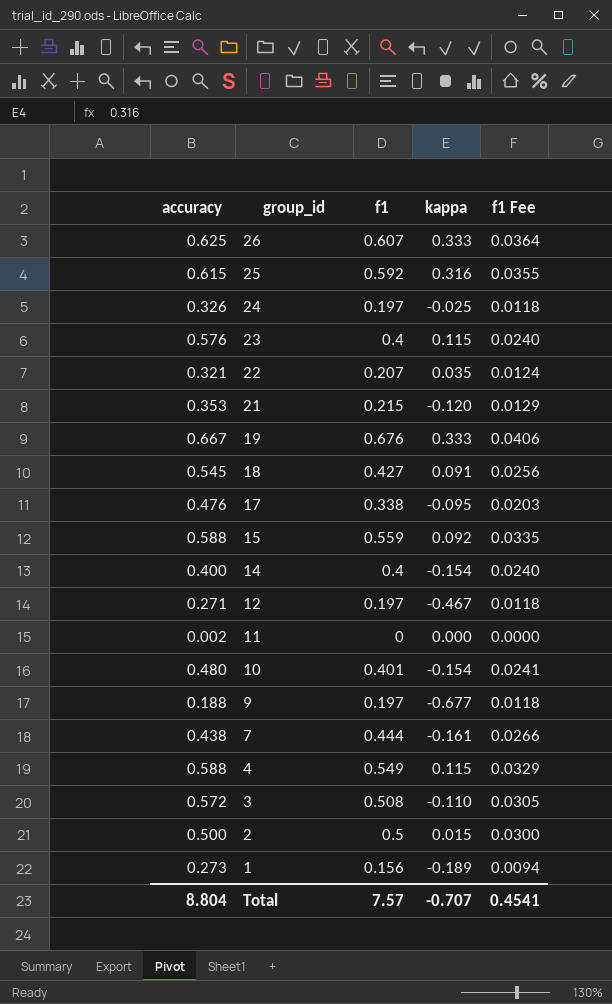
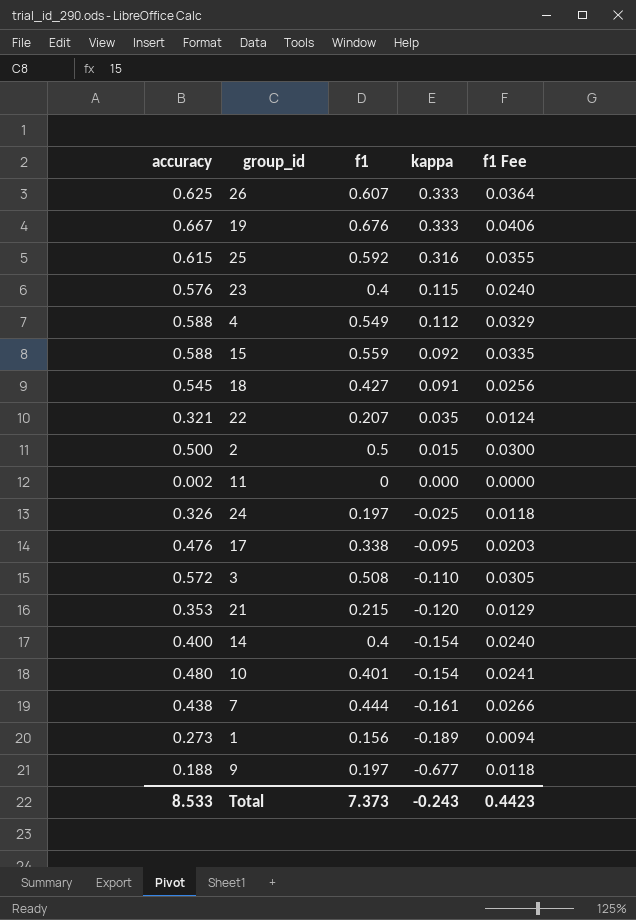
row order: group_id descending -> kappa descending
row 12: 0.271 | 0.197 | -0.467 | 0.0118 -> none
4 | kappa: 0.115 -> 0.112
Total | accuracy: 8.804 -> 8.533
Total | f1: 7.57 -> 7.373
Total | kappa: -0.707 -> -0.243
Total | f1 Fee: 0.4541 -> 0.4423

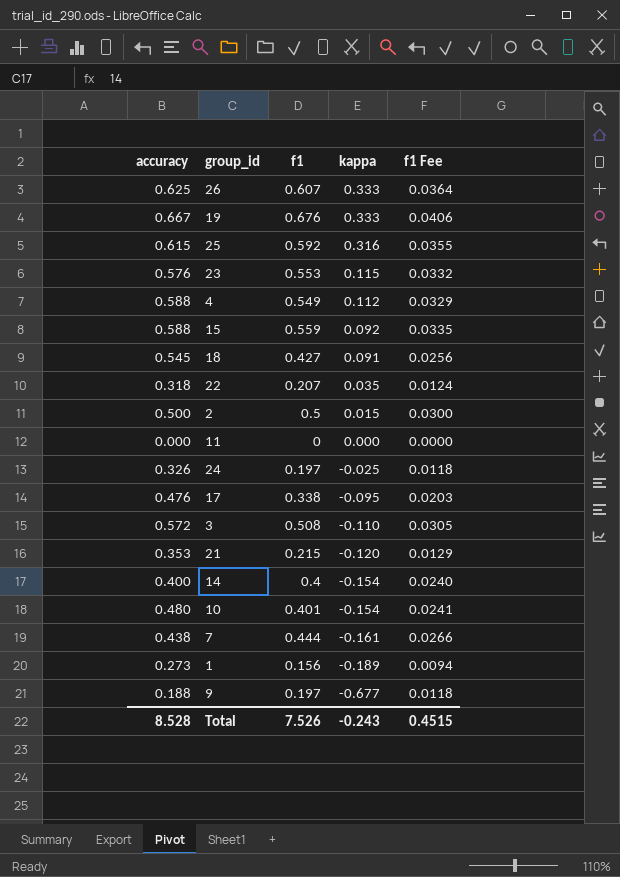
23 | f1: 0.4 -> 0.553
23 | f1 Fee: 0.0240 -> 0.0332
22 | accuracy: 0.321 -> 0.318
11 | accuracy: 0.002 -> 0.000
Total | accuracy: 8.533 -> 8.528
Total | f1: 7.373 -> 7.526
Total | f1 Fee: 0.4423 -> 0.4515

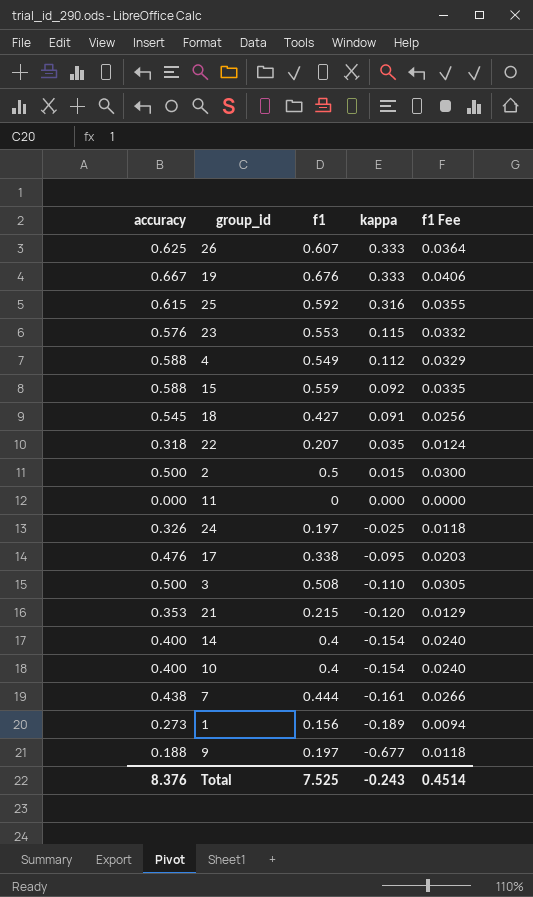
3 | accuracy: 0.572 -> 0.500
10 | accuracy: 0.480 -> 0.400
10 | f1: 0.401 -> 0.4
10 | f1 Fee: 0.0241 -> 0.0240
Total | accuracy: 8.528 -> 8.376
Total | f1: 7.526 -> 7.525
Total | f1 Fee: 0.4515 -> 0.4514

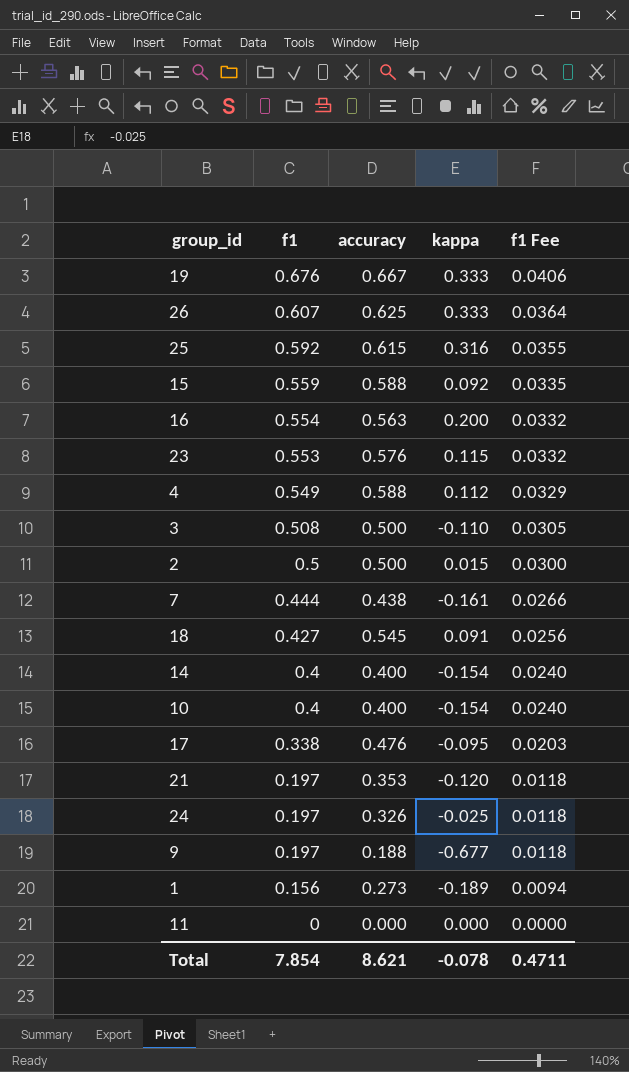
row order: kappa descending -> f1 descending
column accuracy | position: 1 -> 3
row 22: 0.318 | 0.207 | 0.035 | 0.0124 -> none
row 16: none -> 0.554 | 0.563 | 0.200 | 0.0332
21 | f1: 0.215 -> 0.197
21 | f1 Fee: 0.0129 -> 0.0118
Total | f1: 7.525 -> 7.854
Total | accuracy: 8.376 -> 8.621
Total | kappa: -0.243 -> -0.078
Total | f1 Fee: 0.4514 -> 0.4711

